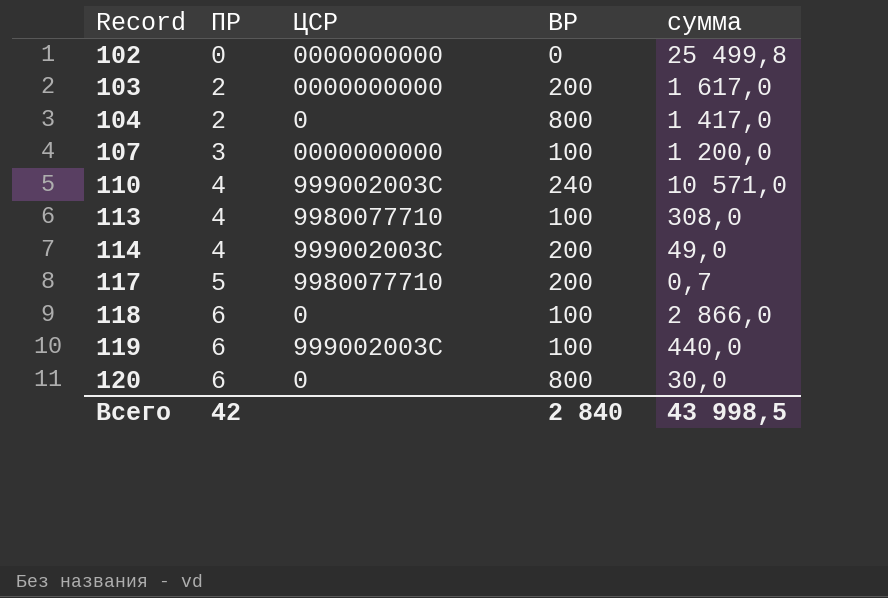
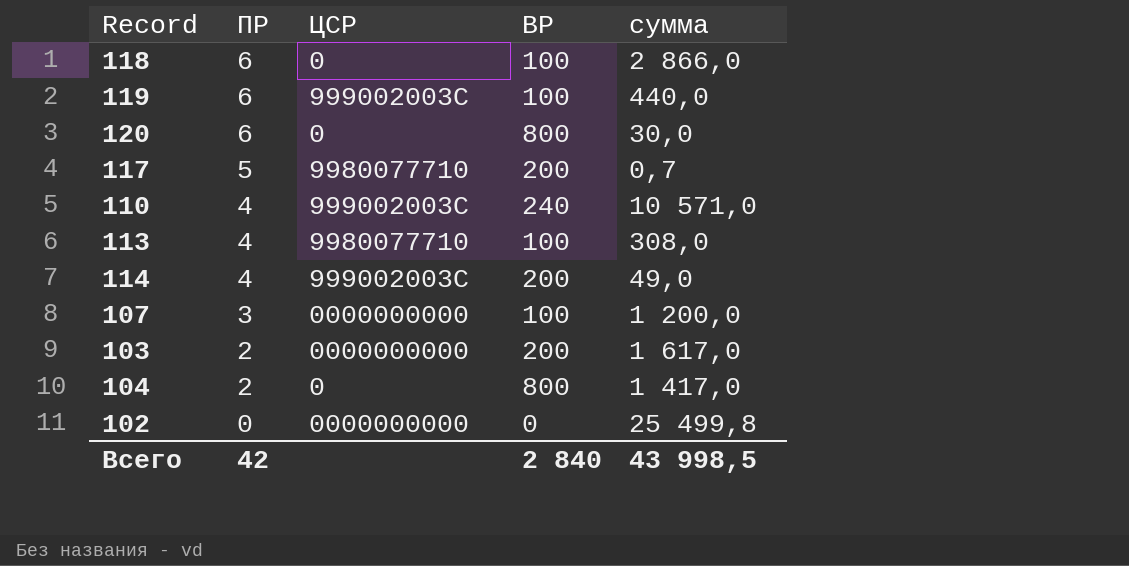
row order: Record ascending -> ПР descending

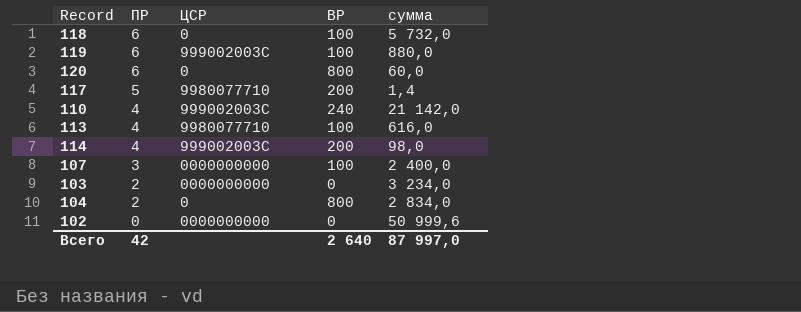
118 | сумма: 2 866,0 -> 5 732,0
119 | сумма: 440,0 -> 880,0
120 | сумма: 30,0 -> 60,0
117 | сумма: 0,7 -> 1,4
110 | сумма: 10 571,0 -> 21 142,0
113 | сумма: 308,0 -> 616,0
114 | сумма: 49,0 -> 98,0
107 | сумма: 1 200,0 -> 2 400,0
103 | ВР: 200 -> 0
103 | сумма: 1 617,0 -> 3 234,0
104 | сумма: 1 417,0 -> 2 834,0
102 | сумма: 25 499,8 -> 50 999,6
Всего | ВР: 2 840 -> 2 640
Всего | сумма: 43 998,5 -> 87 997,0

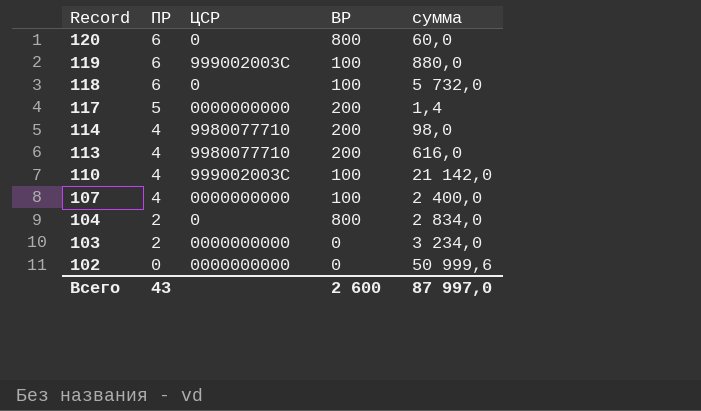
row order: ПР descending -> Record descending
117 | ЦСР: 9980077710 -> 0000000000
114 | ЦСР: 999002003С -> 9980077710
113 | ВР: 100 -> 200
110 | ВР: 240 -> 100
107 | ПР: 3 -> 4
Всего | ПР: 42 -> 43
Всего | ВР: 2 640 -> 2 600

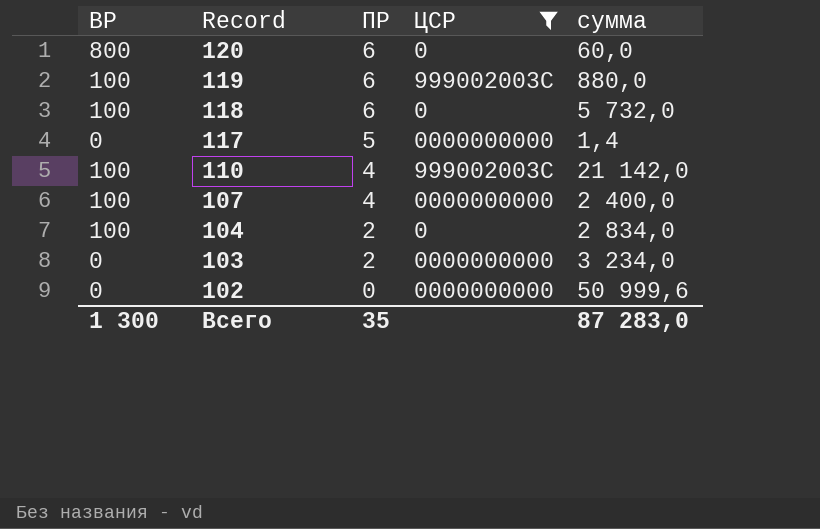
filter: none -> ЦСР != 9980077710
column ВР | position: 4 -> 1
117 | ВР: 200 -> 0
104 | ВР: 800 -> 100
Всего | ВР: 2 600 -> 1 300
Всего | ПР: 43 -> 35
Всего | сумма: 87 997,0 -> 87 283,0

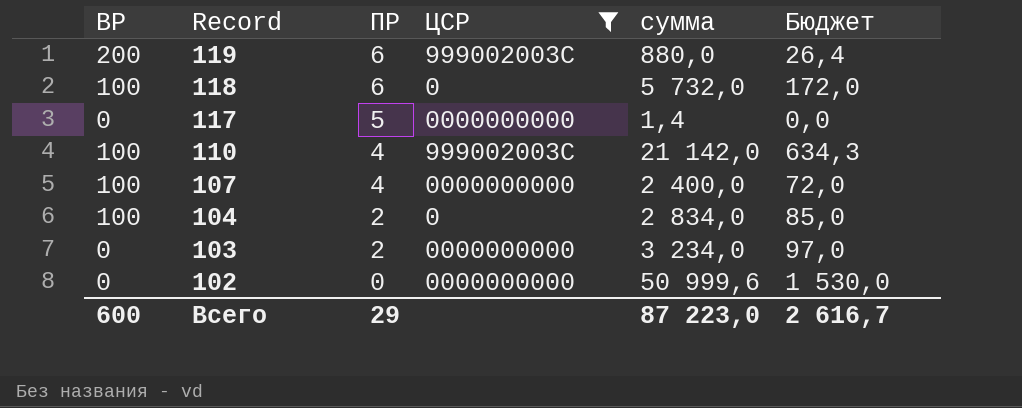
column Бюджет | formula: none -> [сумма] * 0,03
row 120: 800 | 6 | 0 | 60,0 -> none
119 | ВР: 100 -> 200
Всего | ВР: 1 300 -> 600
Всего | ПР: 35 -> 29
Всего | сумма: 87 283,0 -> 87 223,0

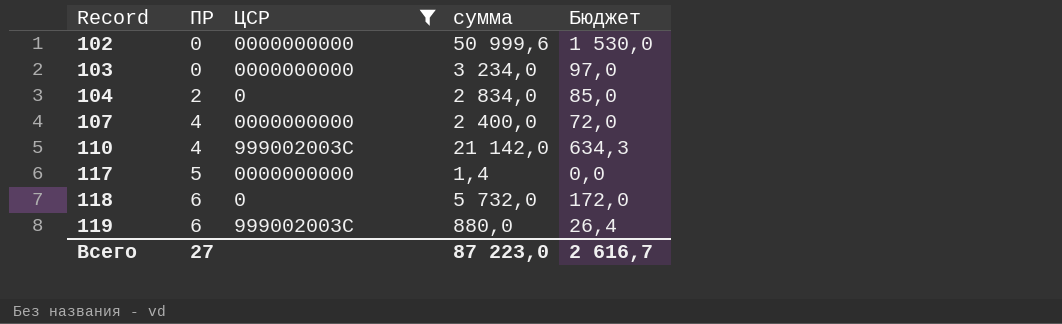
row order: Record descending -> Record ascending
column ВР | position: 1 -> none
103 | ПР: 2 -> 0
Всего | ПР: 29 -> 27

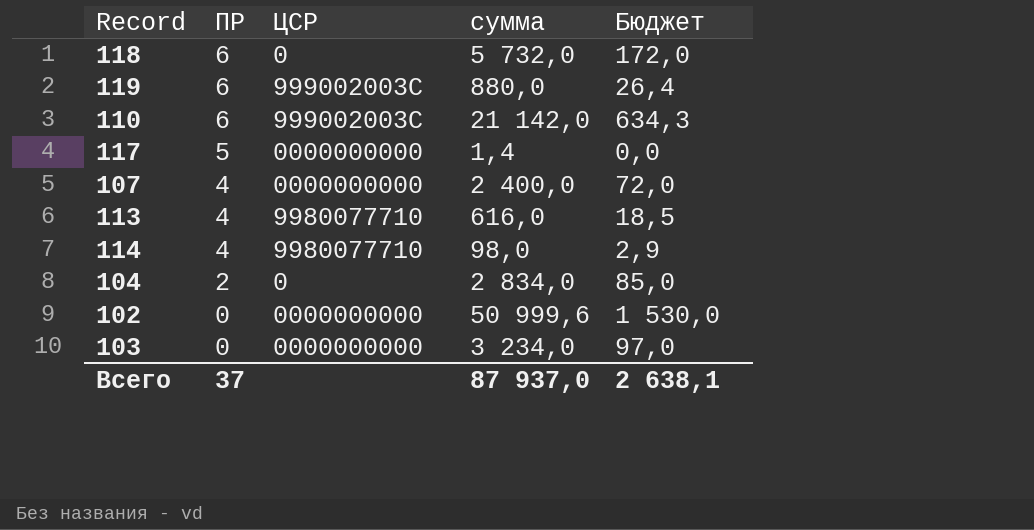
filter: ЦСР != 9980077710 -> none
row order: Record ascending -> ПР descending
110 | ПР: 4 -> 6
Всего | ПР: 27 -> 37
Всего | сумма: 87 223,0 -> 87 937,0
Всего | Бюджет: 2 616,7 -> 2 638,1

